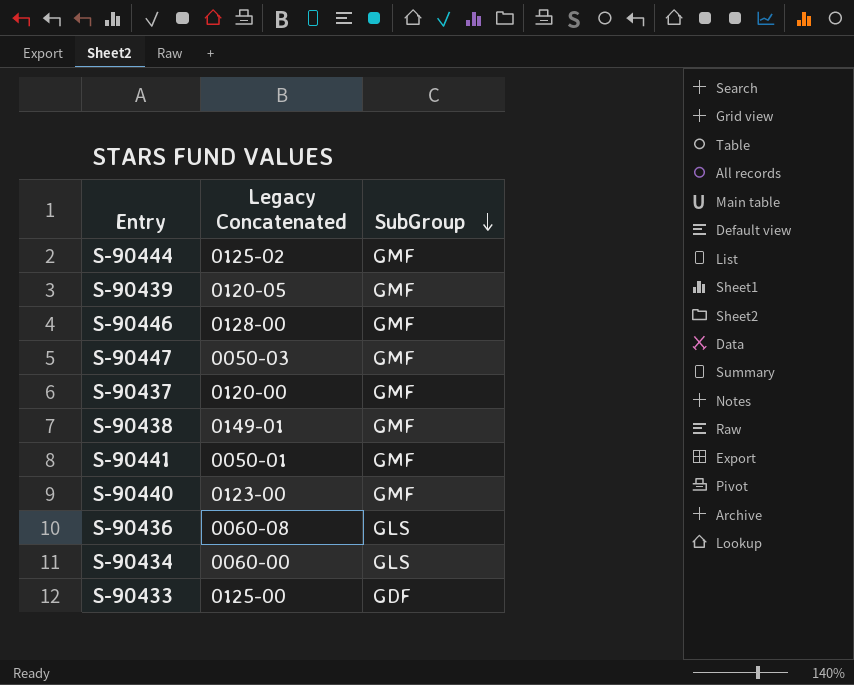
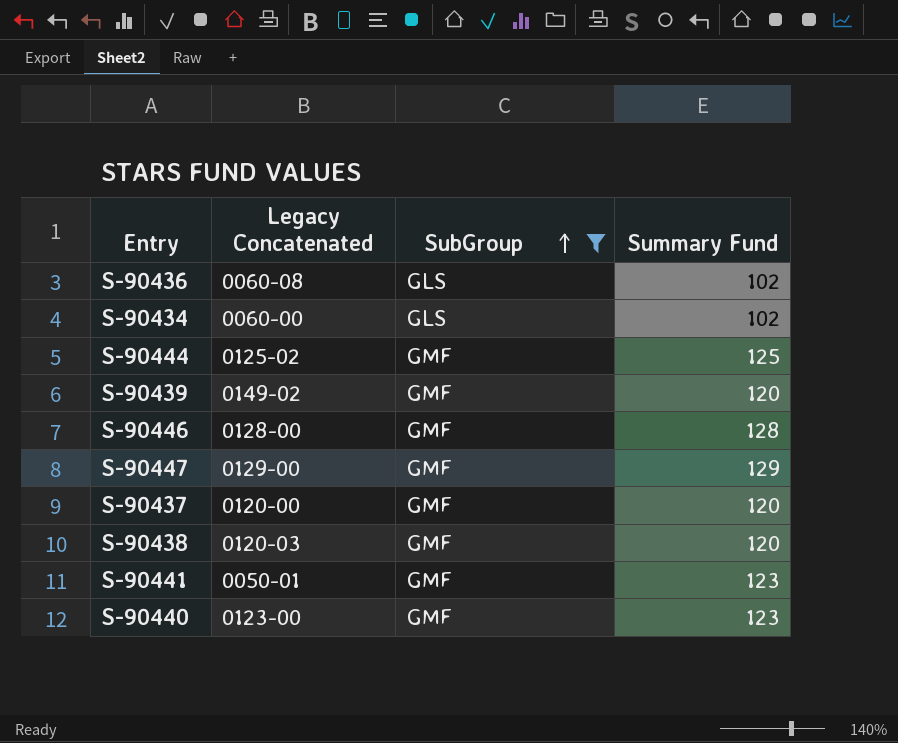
filter: none -> SubGroup != GDF
row order: SubGroup descending -> SubGroup ascending
column Summary Fund | position: none -> 4
S-90439 | Legacy Concatenated: 0120-05 -> 0149-02
S-90447 | Legacy Concatenated: 0050-03 -> 0129-00
S-90438 | Legacy Concatenated: 0149-01 -> 0120-03

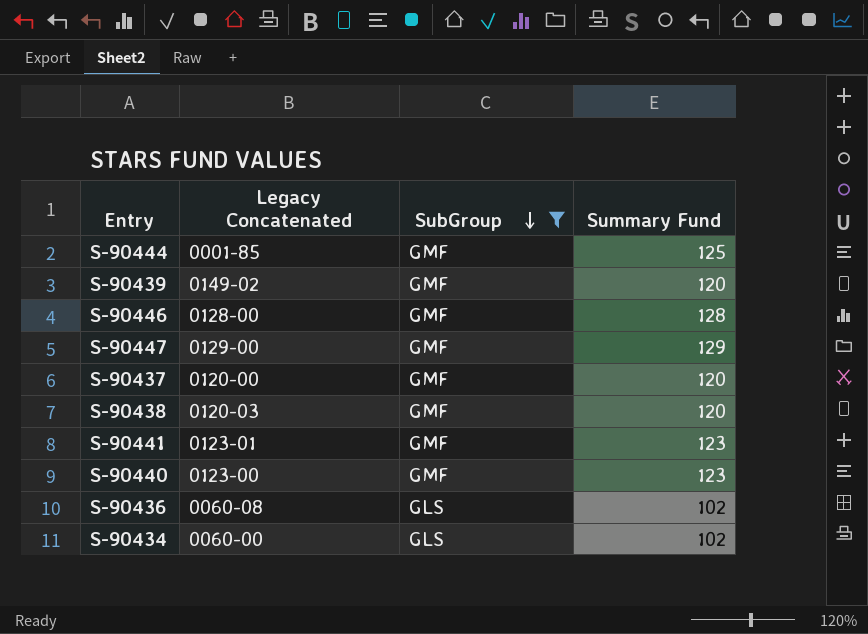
row order: SubGroup ascending -> SubGroup descending
S-90444 | Legacy Concatenated: 0125-02 -> 0001-85
S-90441 | Legacy Concatenated: 0050-01 -> 0123-01

